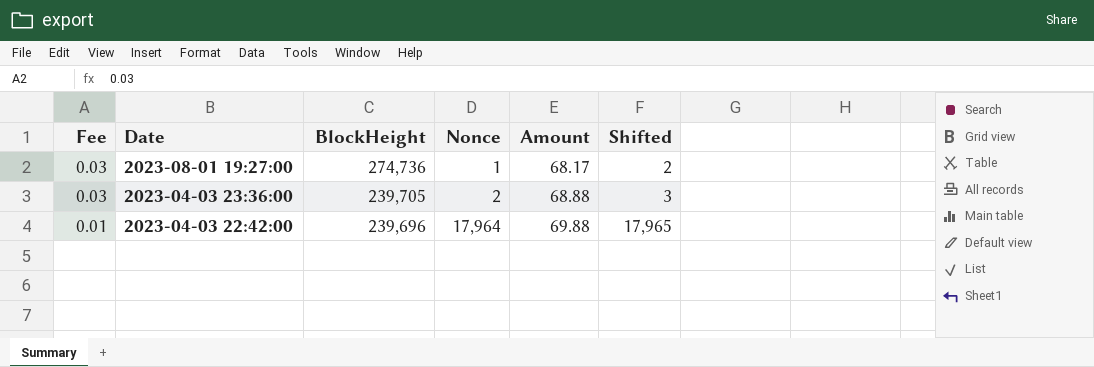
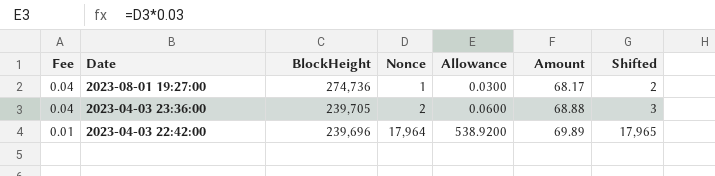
column Allowance | formula: none -> [Nonce] * 0.03
2023-08-01 19:27:00 | Fee: 0.03 -> 0.04
2023-04-03 23:36:00 | Fee: 0.03 -> 0.04
2023-04-03 22:42:00 | Amount: 69.88 -> 69.89

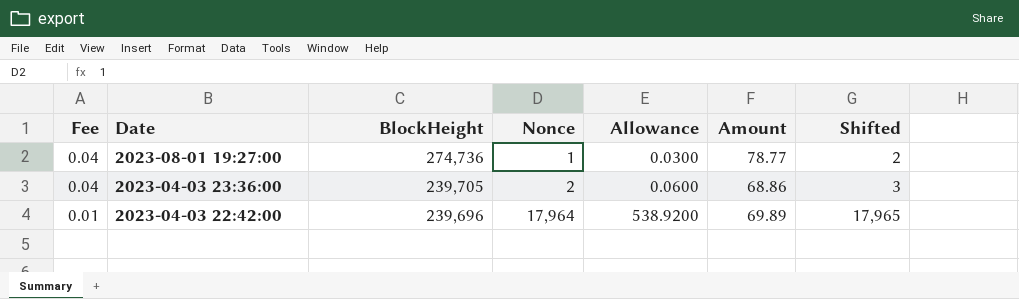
2023-08-01 19:27:00 | Amount: 68.17 -> 78.77
2023-04-03 23:36:00 | Amount: 68.88 -> 68.86

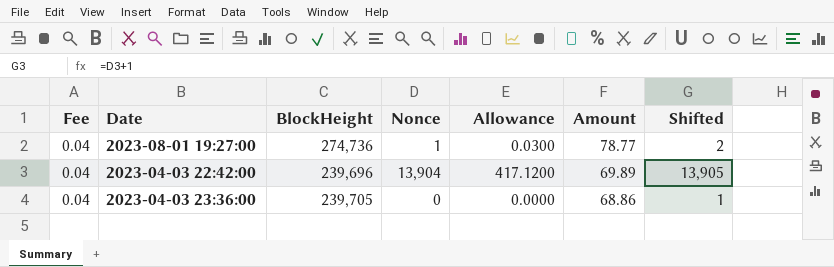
row order: Fee descending -> Amount descending
2023-04-03 22:42:00 | Fee: 0.01 -> 0.04
2023-04-03 22:42:00 | Nonce: 17,964 -> 13,904
2023-04-03 22:42:00 | Allowance: 538.9200 -> 417.1200
2023-04-03 22:42:00 | Shifted: 17,965 -> 13,905
2023-04-03 23:36:00 | Nonce: 2 -> 0
2023-04-03 23:36:00 | Allowance: 0.0600 -> 0.0000
2023-04-03 23:36:00 | Shifted: 3 -> 1

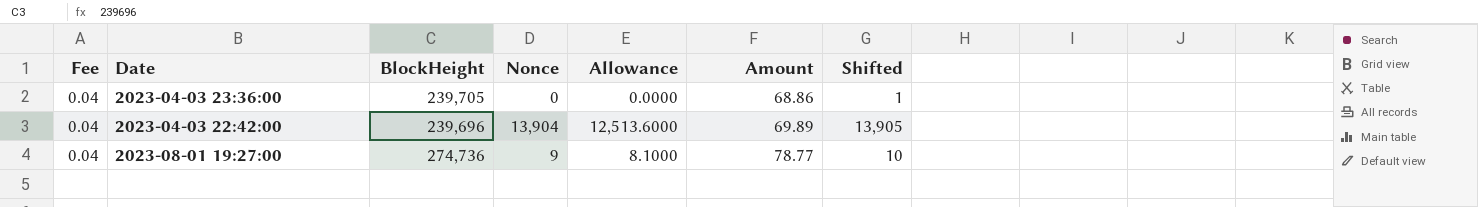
row order: Amount descending -> Amount ascending
column Allowance | formula: [Nonce] * 0.03 -> [Nonce] * 0.9
2023-08-01 19:27:00 | Nonce: 1 -> 9
2023-08-01 19:27:00 | Shifted: 2 -> 10

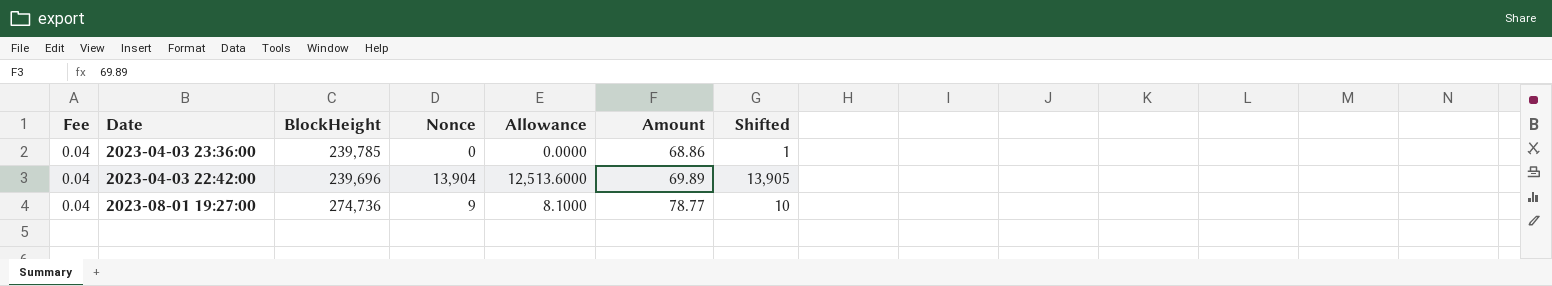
2023-04-03 23:36:00 | BlockHeight: 239,705 -> 239,785

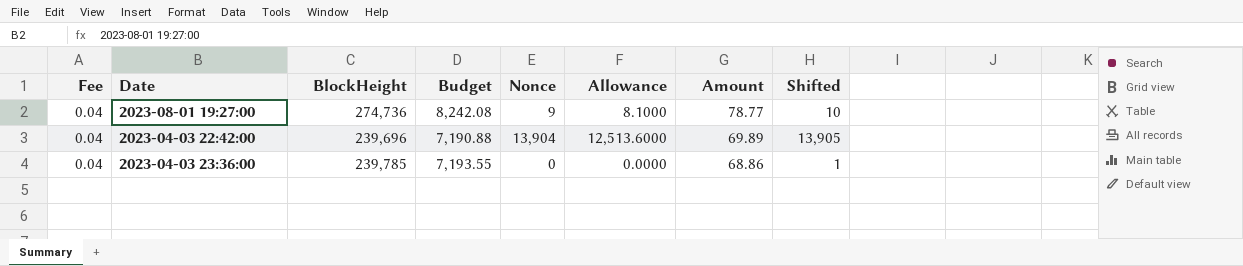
row order: Amount ascending -> Amount descending
column Budget | formula: none -> [BlockHeight] * 0.03

